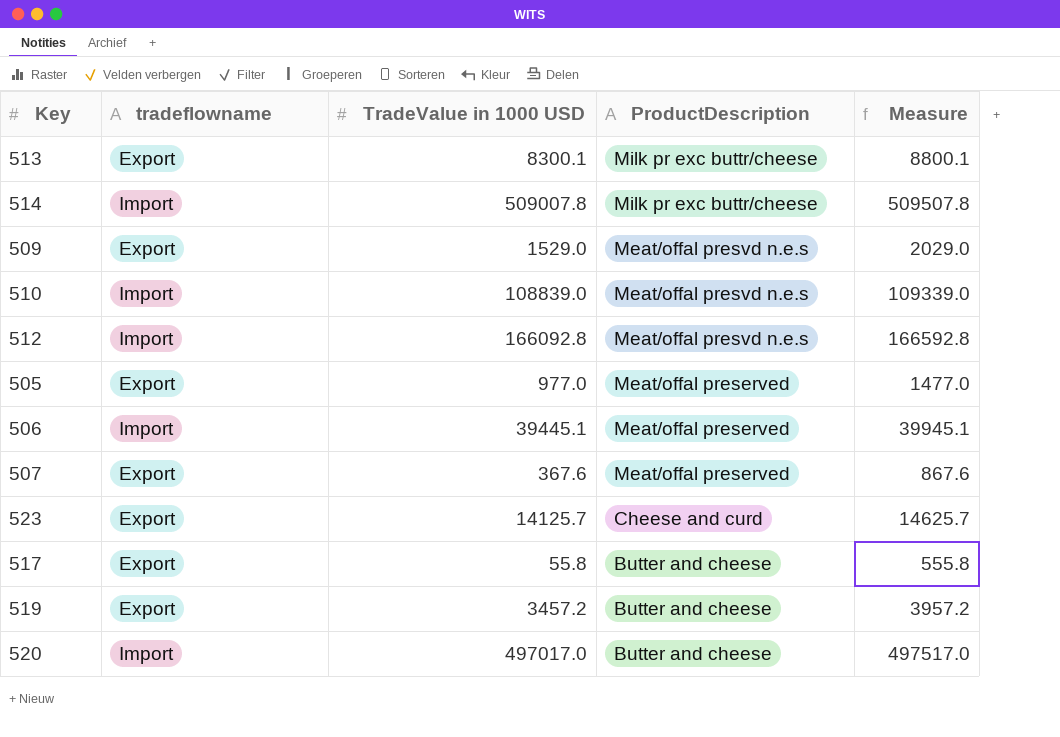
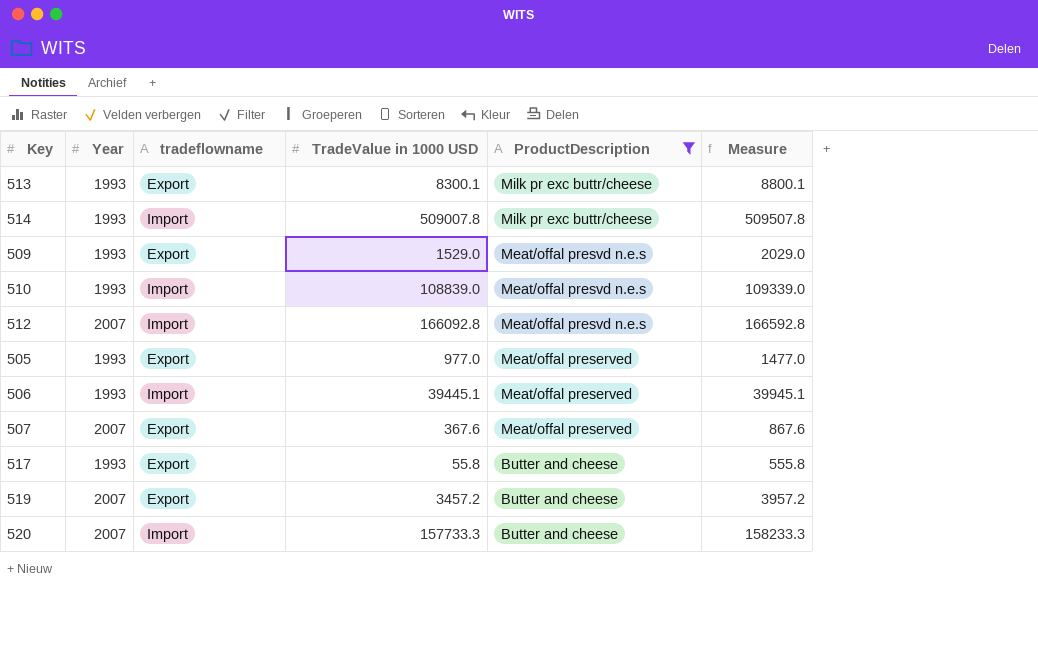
filter: none -> ProductDescription != Cheese and curd
column Year | position: none -> 2
520 | TradeValue in 1000 USD: 497017.0 -> 157733.3
520 | Measure: 497517.0 -> 158233.3

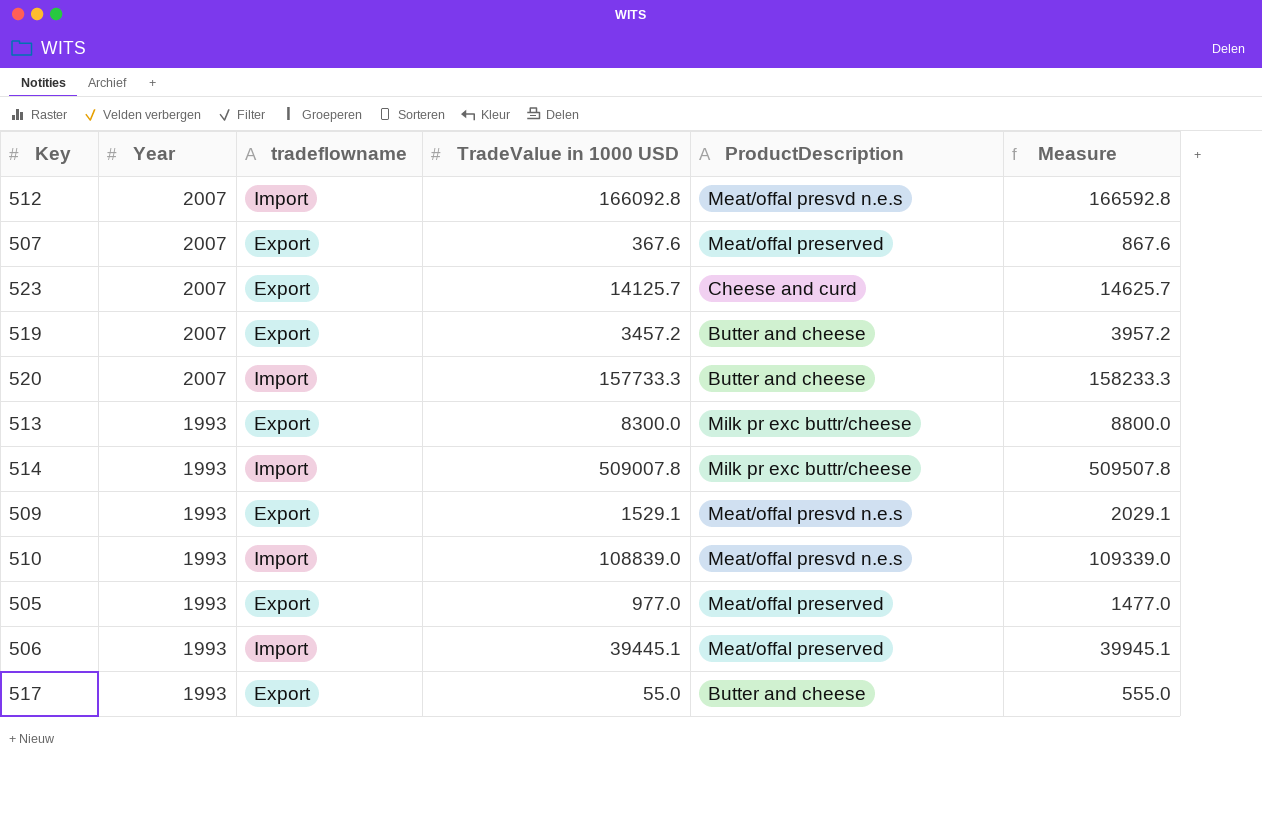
filter: ProductDescription != Cheese and curd -> none
row order: ProductDescription descending -> Year descending
513 | TradeValue in 1000 USD: 8300.1 -> 8300.0
513 | Measure: 8800.1 -> 8800.0
509 | TradeValue in 1000 USD: 1529.0 -> 1529.1
509 | Measure: 2029.0 -> 2029.1
517 | TradeValue in 1000 USD: 55.8 -> 55.0
517 | Measure: 555.8 -> 555.0

